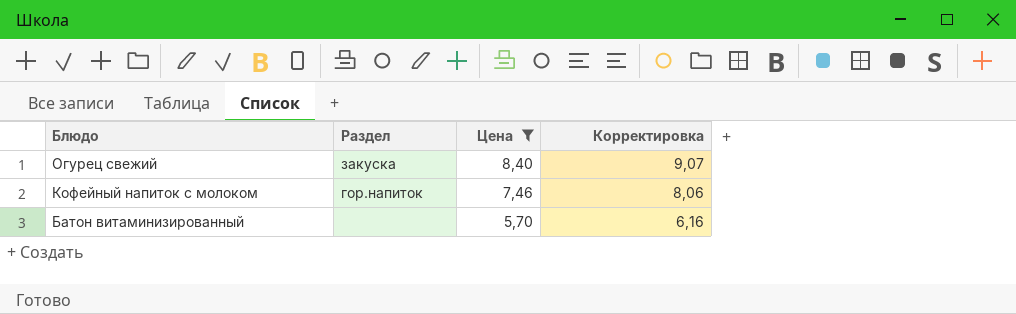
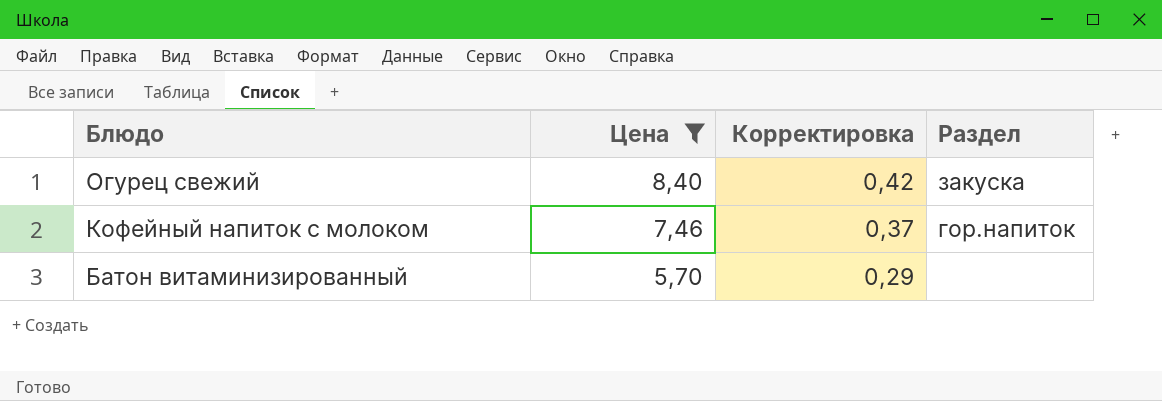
column Корректировка | formula: [Цена] * 1,08 -> [Цена] * 0,05
column Раздел | position: 2 -> 4

